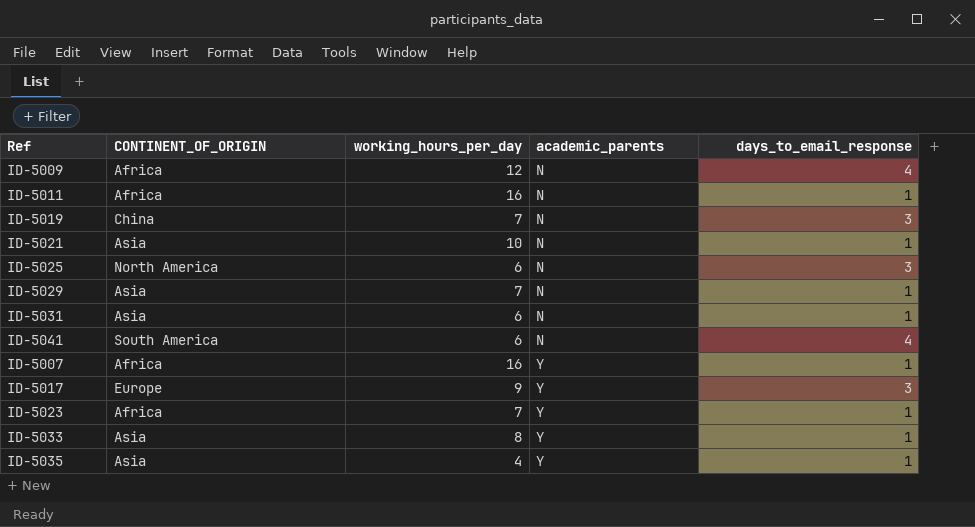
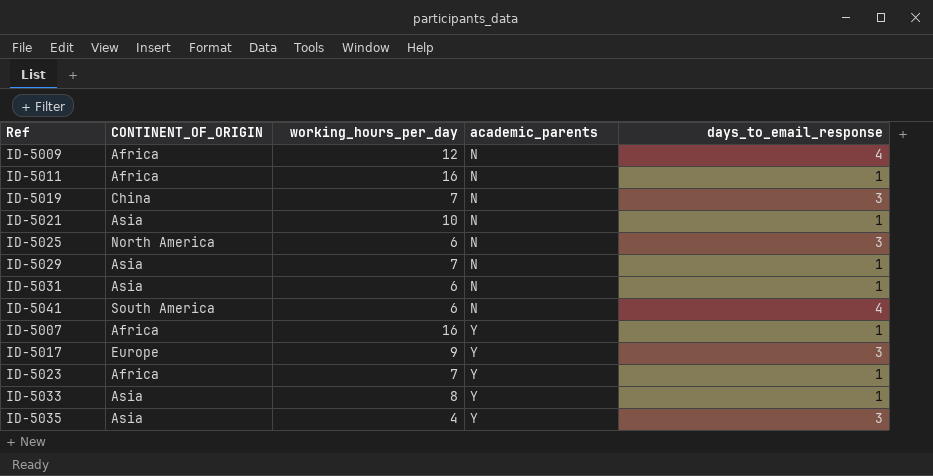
ID-5035 | days_to_email_response: 1 -> 3

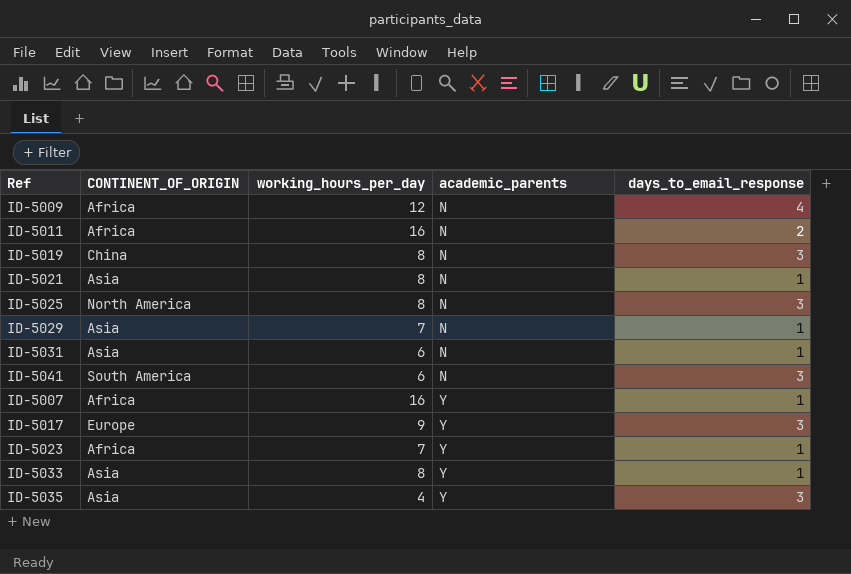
ID-5011 | days_to_email_response: 1 -> 2
ID-5019 | working_hours_per_day: 7 -> 8
ID-5021 | working_hours_per_day: 10 -> 8
ID-5025 | working_hours_per_day: 6 -> 8
ID-5041 | days_to_email_response: 4 -> 3

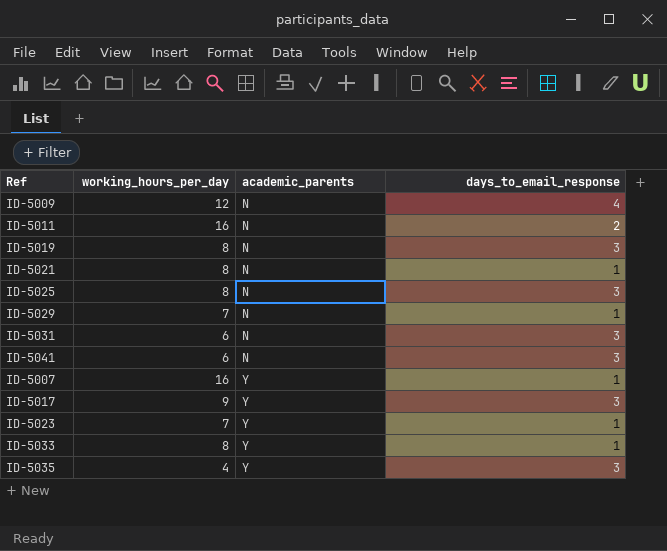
column CONTINENT_OF_ORIGIN | position: 2 -> none
ID-5031 | days_to_email_response: 1 -> 3

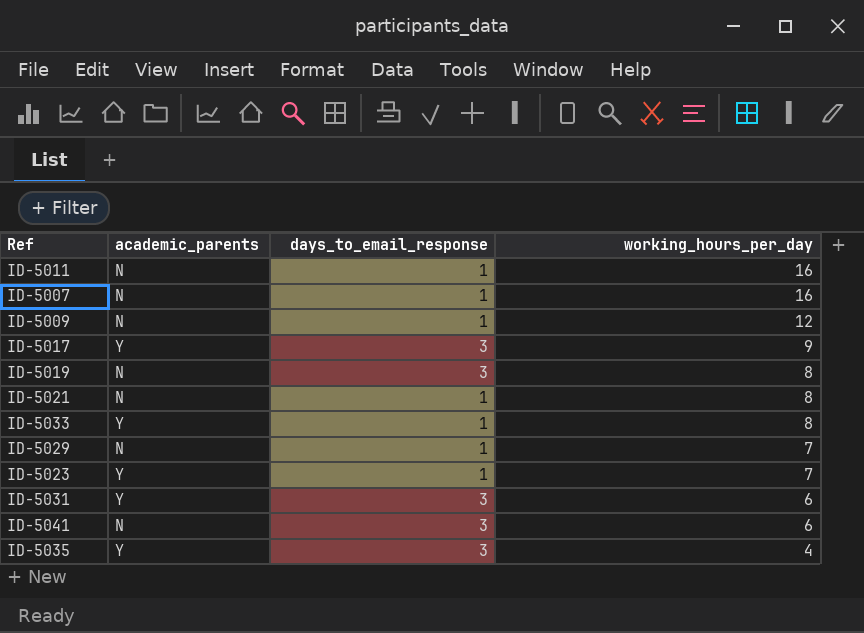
row order: academic_parents ascending -> working_hours_per_day descending
column working_hours_per_day | position: 2 -> 4
row ID-5025: 8 | N | 3 -> none
ID-5011 | days_to_email_response: 2 -> 1
ID-5007 | academic_parents: Y -> N
ID-5009 | days_to_email_response: 4 -> 1
ID-5031 | academic_parents: N -> Y

